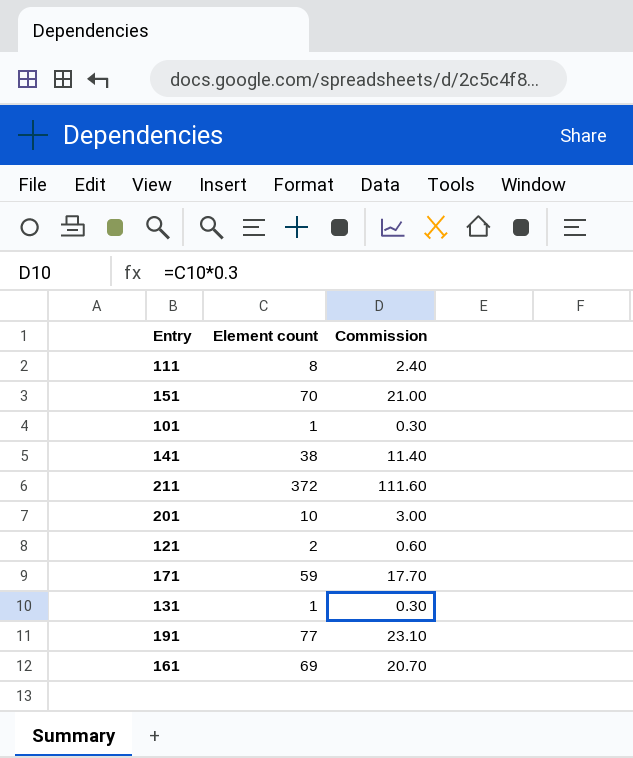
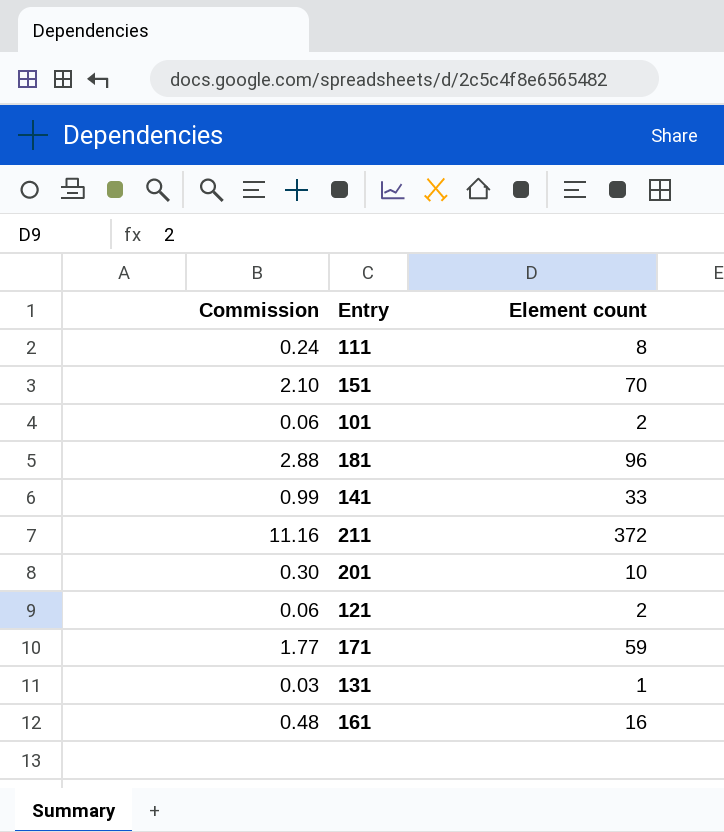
column Commission | formula: [Element count] * 0.3 -> [Element count] * 0.03
column Commission | position: 3 -> 1
row 191: 77 | 23.10 -> none
101 | Element count: 1 -> 2
row 181: none -> 2.88 | 96
141 | Element count: 38 -> 33
161 | Element count: 69 -> 16

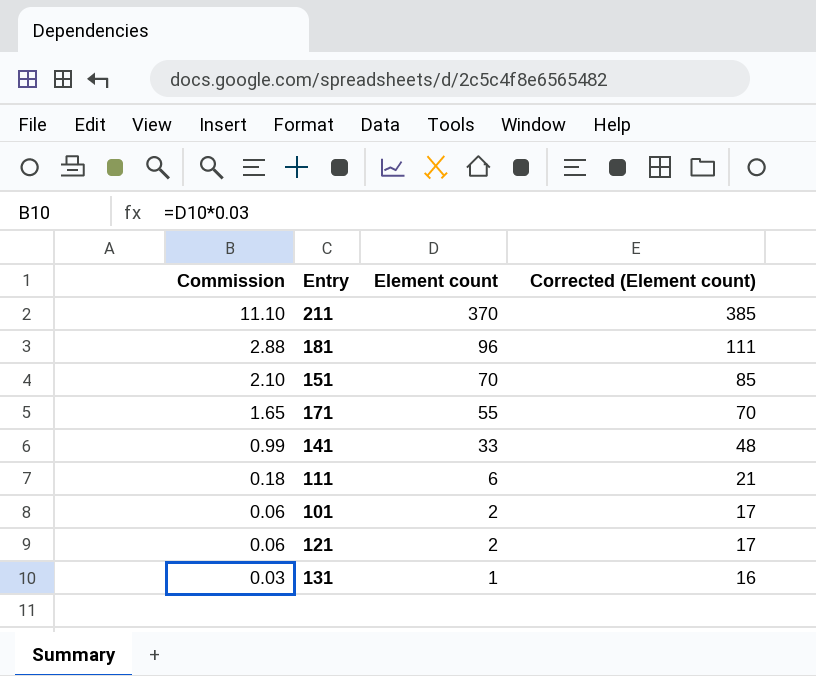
row order: none -> Commission descending
column Corrected (Element count) | formula: none -> [Element count] + 15
row 201: 0.30 | 10 -> none
row 161: 0.48 | 16 -> none
211 | Commission: 11.16 -> 11.10
211 | Element count: 372 -> 370
171 | Commission: 1.77 -> 1.65
171 | Element count: 59 -> 55
111 | Commission: 0.24 -> 0.18
111 | Element count: 8 -> 6

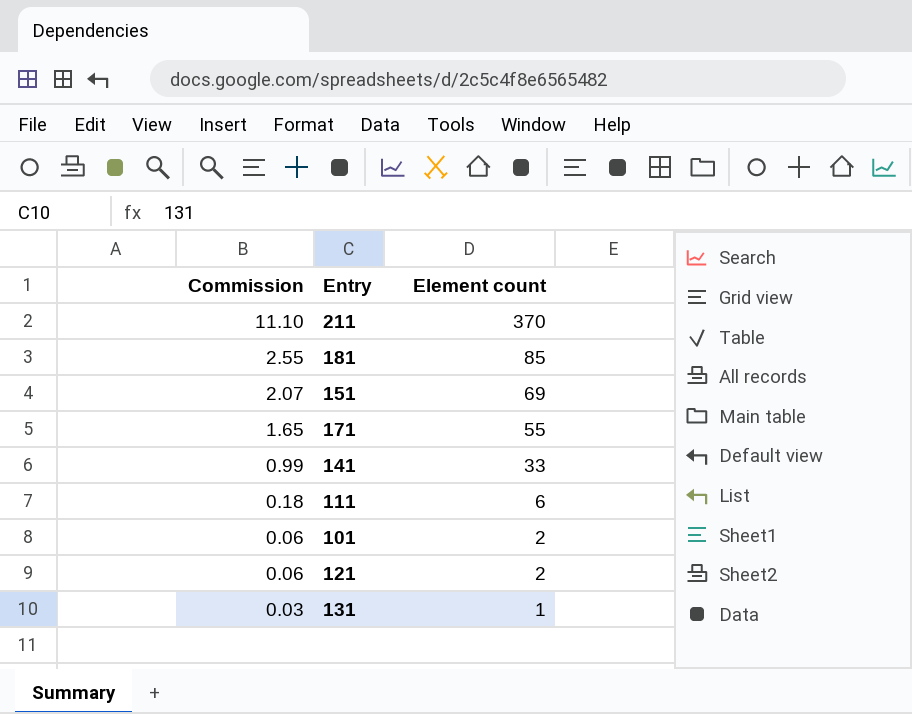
column Corrected (Element count) | formula: [Element count] + 15 -> none
181 | Commission: 2.88 -> 2.55
181 | Element count: 96 -> 85
151 | Commission: 2.10 -> 2.07
151 | Element count: 70 -> 69

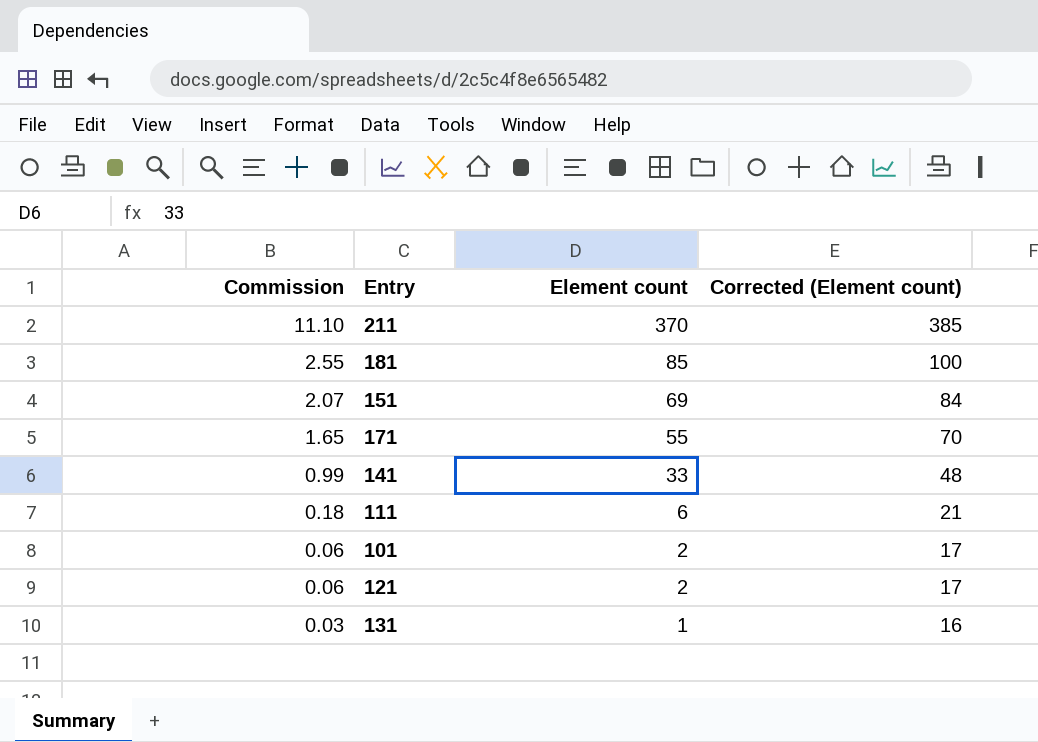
column Corrected (Element count) | formula: none -> [Element count] + 15

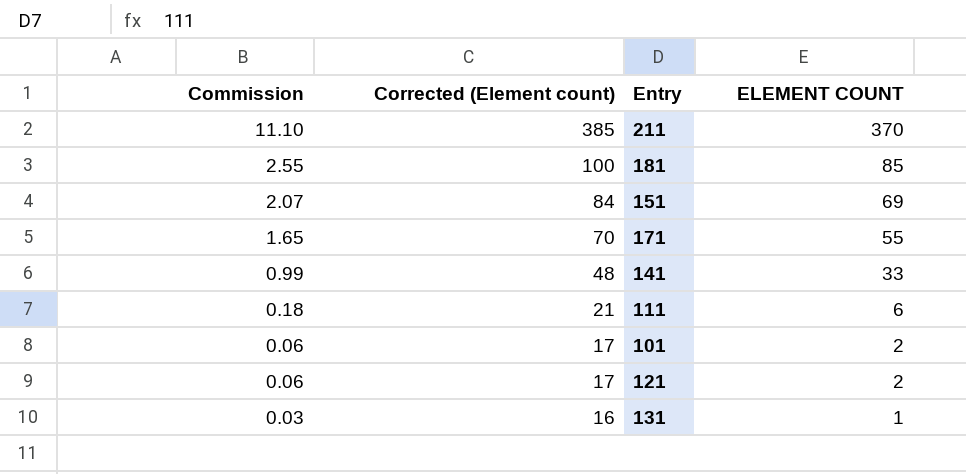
column Corrected (Element count) | position: 4 -> 2
column name: Element count -> ELEMENT COUNT

